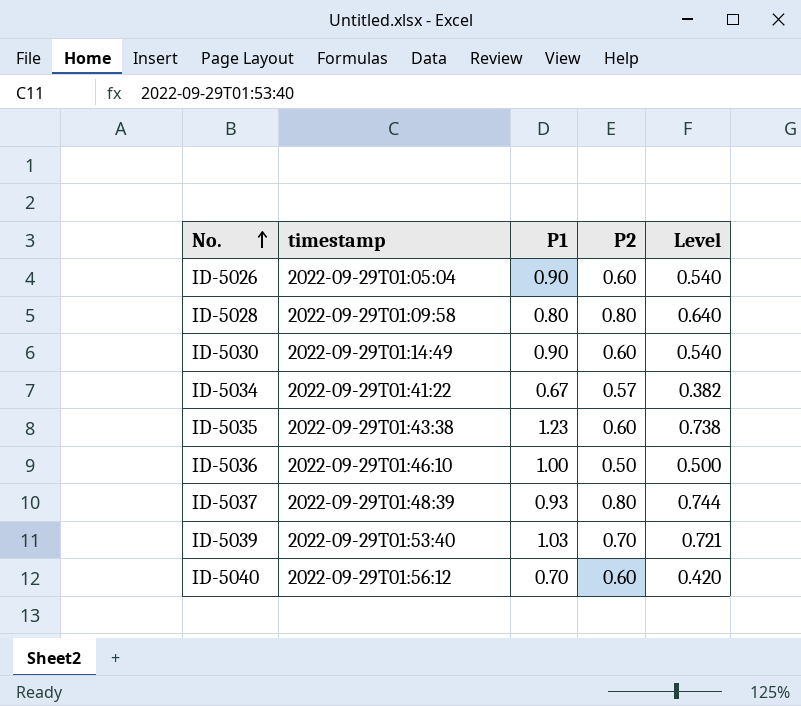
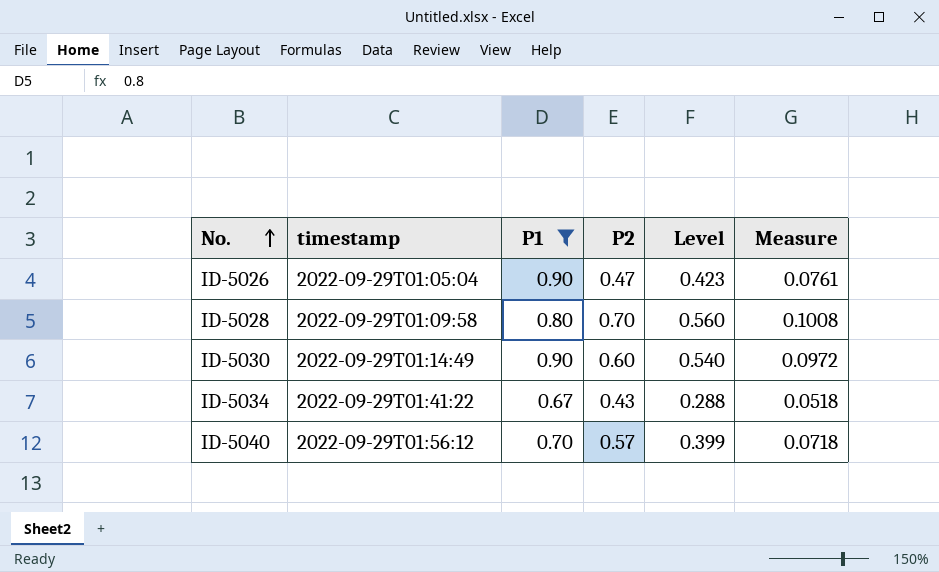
filter: none -> P1 <= 0.90
column Measure | formula: none -> [Level] * 0.18
ID-5026 | P2: 0.60 -> 0.47
ID-5026 | Level: 0.540 -> 0.423
ID-5028 | P2: 0.80 -> 0.70
ID-5028 | Level: 0.640 -> 0.560
ID-5034 | P2: 0.57 -> 0.43
ID-5034 | Level: 0.382 -> 0.288
ID-5040 | P2: 0.60 -> 0.57
ID-5040 | Level: 0.420 -> 0.399

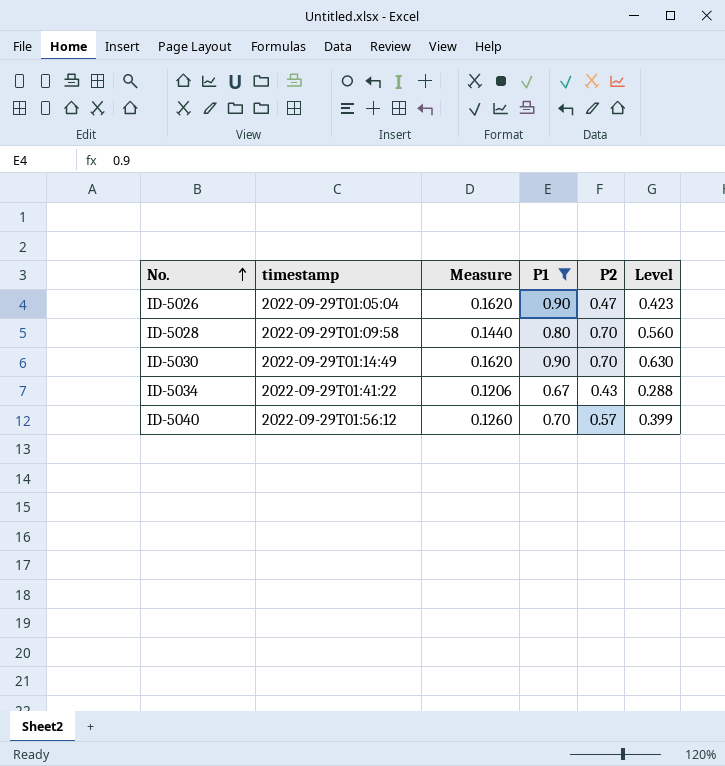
column Measure | formula: [Level] * 0.18 -> [P1] * 0.18
column Measure | position: 6 -> 3
ID-5030 | P2: 0.60 -> 0.70
ID-5030 | Level: 0.540 -> 0.630

